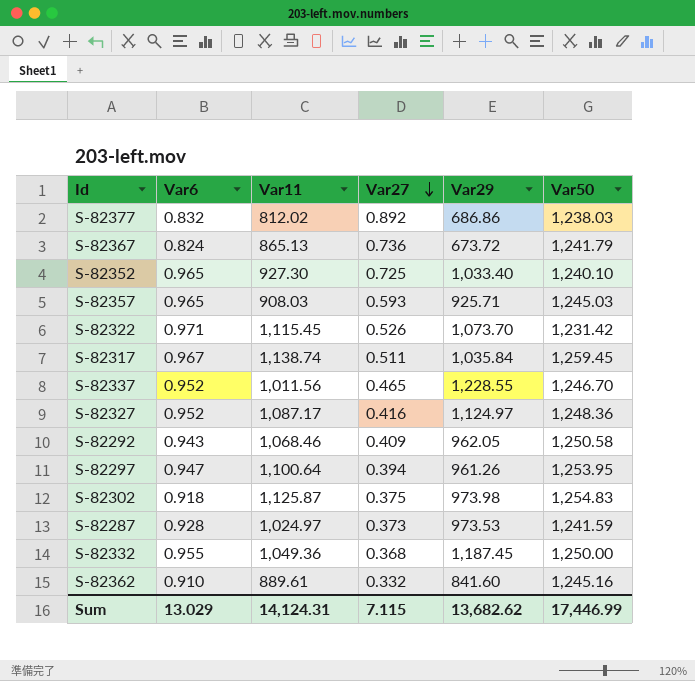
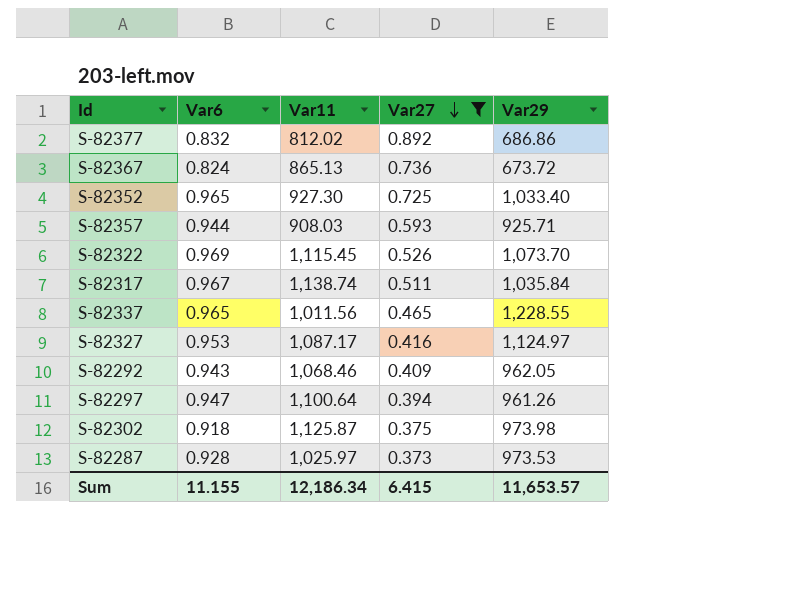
filter: none -> Var27 >= 0.373
column Var50 | position: 6 -> none
S-82357 | Var6: 0.965 -> 0.944
S-82322 | Var6: 0.971 -> 0.969
S-82337 | Var6: 0.952 -> 0.965
S-82327 | Var6: 0.952 -> 0.953
S-82287 | Var11: 1,024.97 -> 1,025.97
Sum | Var6: 13.029 -> 11.155
Sum | Var11: 14,124.31 -> 12,186.34
Sum | Var27: 7.115 -> 6.415
Sum | Var29: 13,682.62 -> 11,653.57

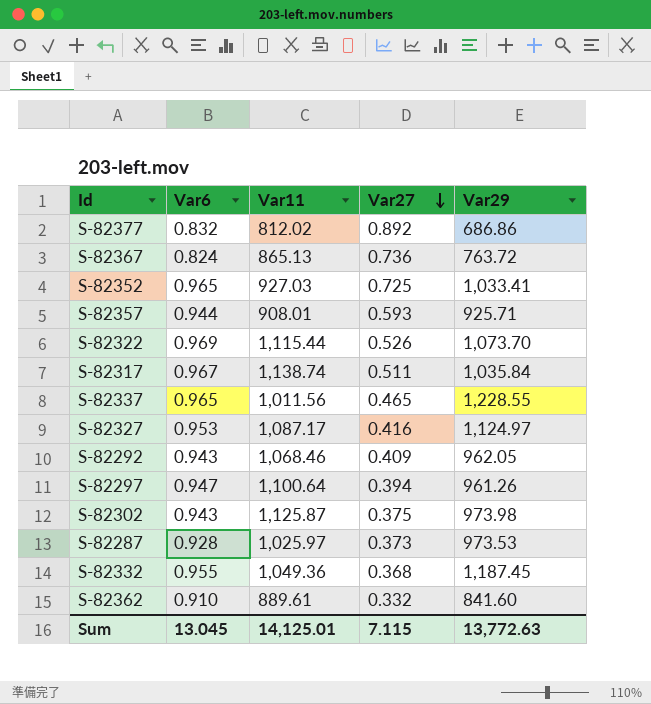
filter: Var27 >= 0.373 -> none
S-82367 | Var29: 673.72 -> 763.72
S-82352 | Var11: 927.30 -> 927.03
S-82352 | Var29: 1,033.40 -> 1,033.41
S-82357 | Var11: 908.03 -> 908.01
S-82322 | Var11: 1,115.45 -> 1,115.44
S-82302 | Var6: 0.918 -> 0.943
Sum | Var6: 11.155 -> 13.045
Sum | Var11: 12,186.34 -> 14,125.01
Sum | Var27: 6.415 -> 7.115
Sum | Var29: 11,653.57 -> 13,772.63

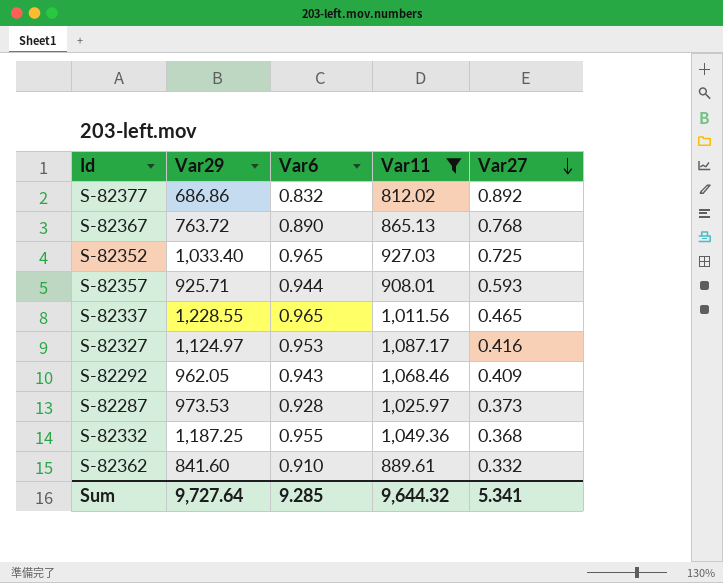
filter: none -> Var11 <= 1,087.17
column Var29 | position: 5 -> 2
S-82367 | Var6: 0.824 -> 0.890
S-82367 | Var27: 0.736 -> 0.768
S-82352 | Var29: 1,033.41 -> 1,033.40
S-82332 | Var29: 1,187.45 -> 1,187.25
Sum | Var29: 13,772.63 -> 9,727.64
Sum | Var6: 13.045 -> 9.285
Sum | Var11: 14,125.01 -> 9,644.32
Sum | Var27: 7.115 -> 5.341

